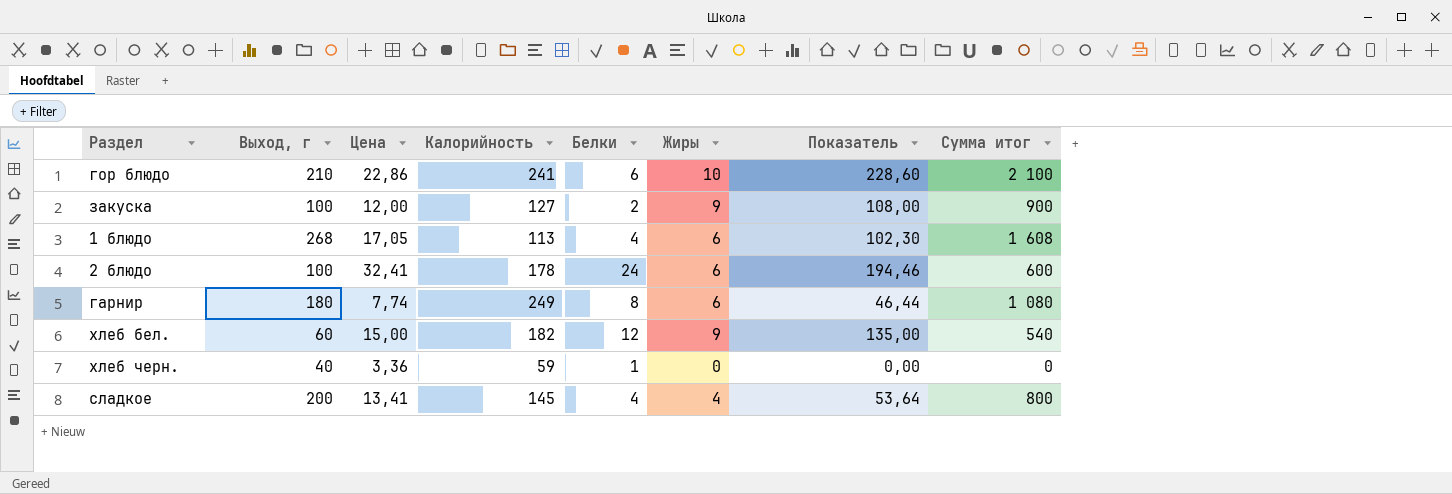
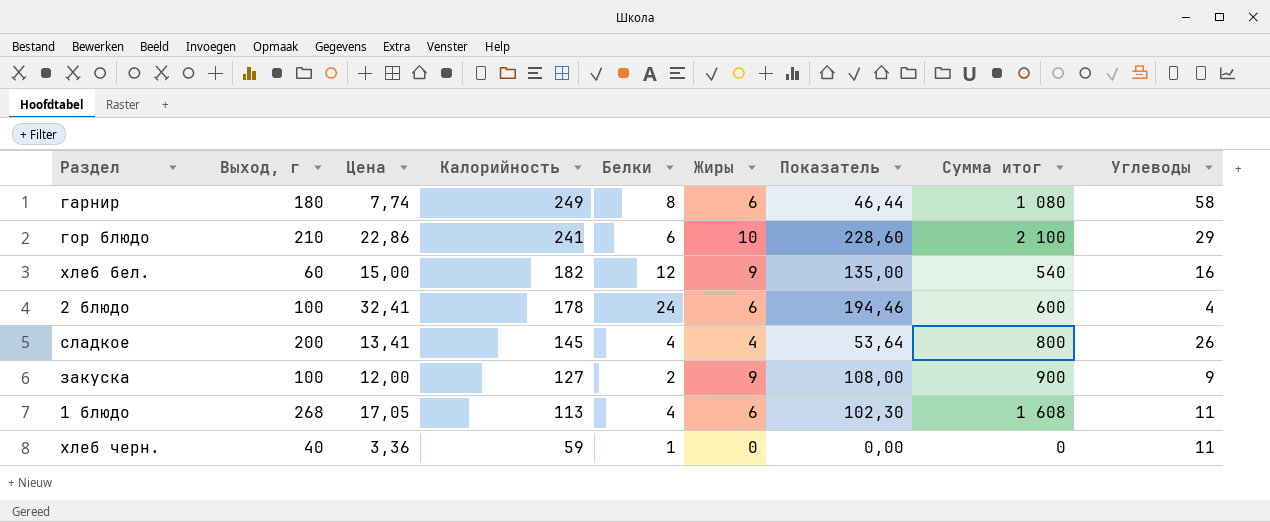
row order: none -> Калорийность descending
column Углеводы | position: none -> 9

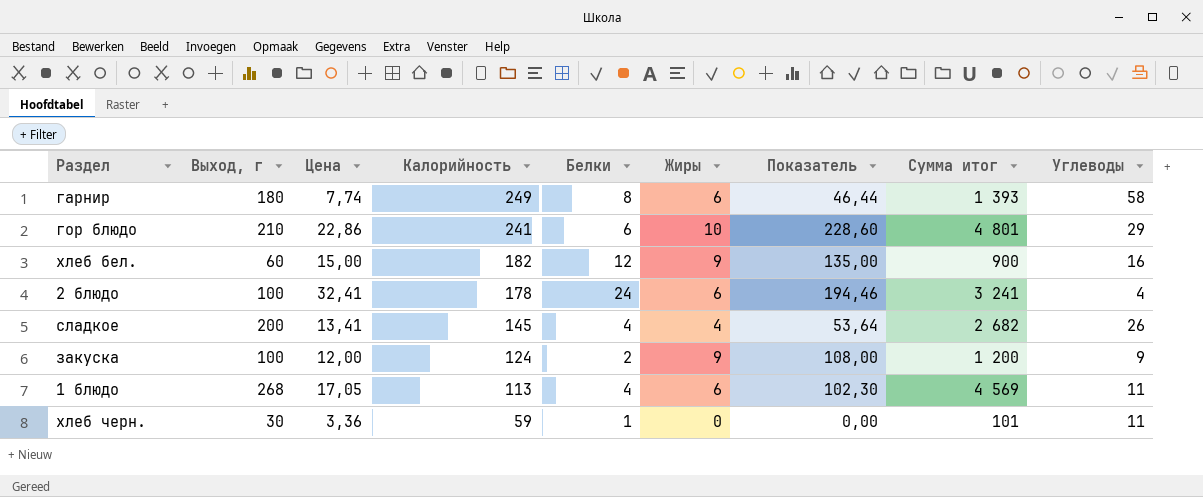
column Сумма итог | formula: [Выход, г] * [Жиры] -> [Выход, г] * [Цена]
закуска | Калорийность: 127 -> 124
хлеб черн. | Выход, г: 40 -> 30

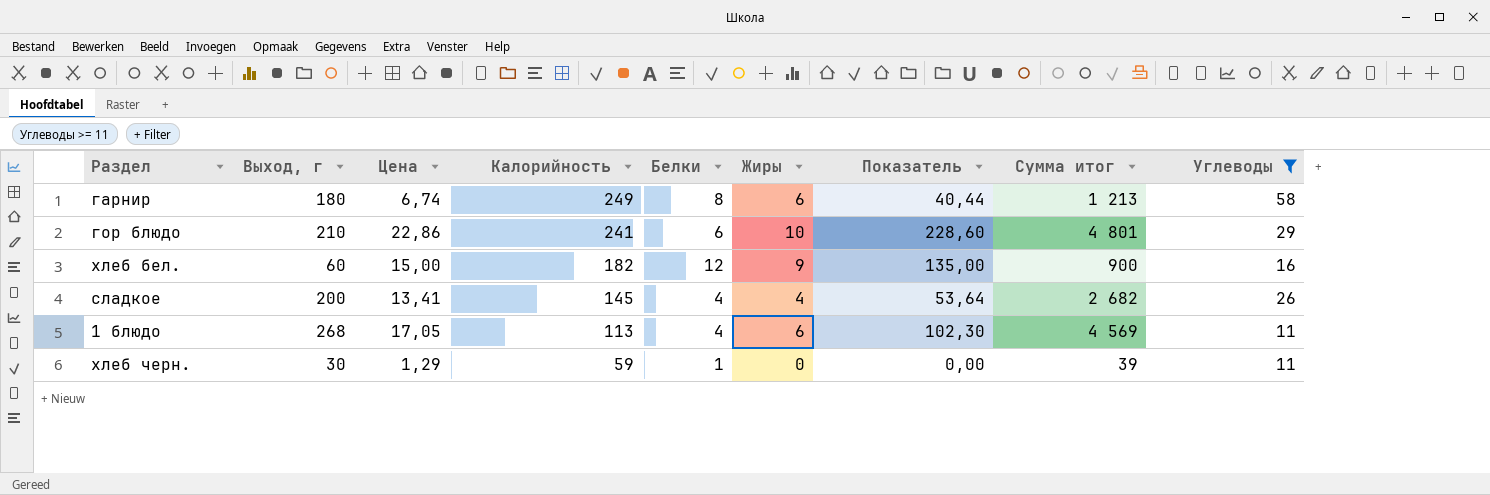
filter: none -> Углеводы >= 11
гарнир | Цена: 7,74 -> 6,74
гарнир | Показатель: 46,44 -> 40,44
гарнир | Сумма итог: 1 393 -> 1 213
хлеб черн. | Цена: 3,36 -> 1,29
хлеб черн. | Сумма итог: 101 -> 39

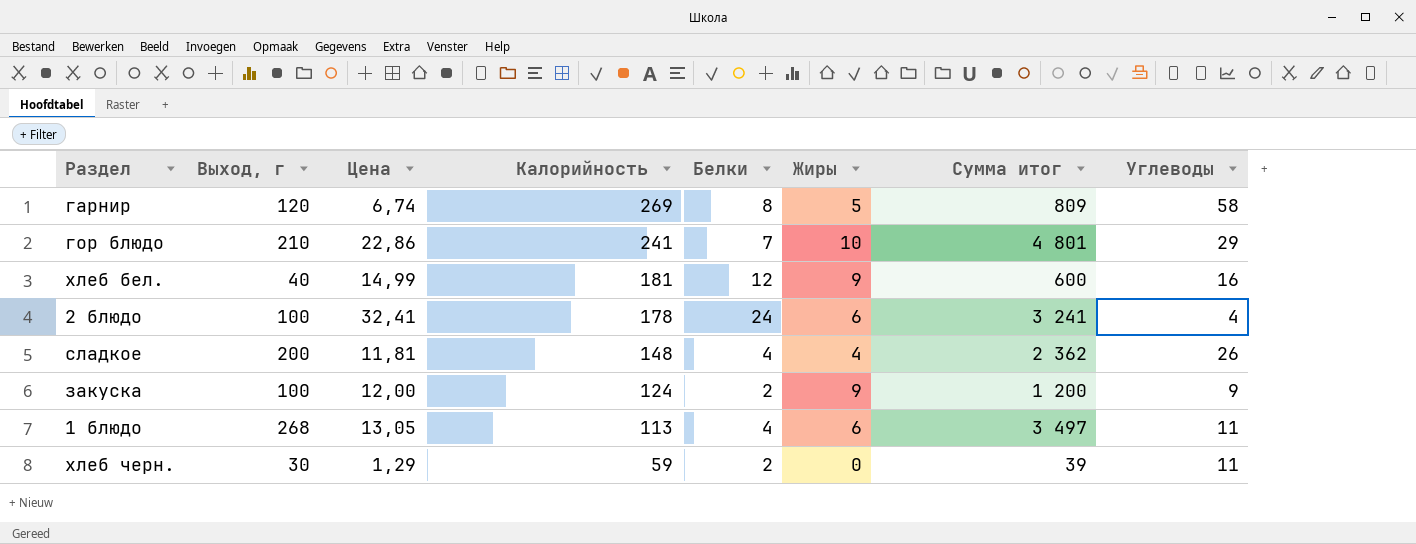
filter: Углеводы >= 11 -> none
column Показатель | formula: [Цена] * [Жиры] -> none
гарнир | Выход, г: 180 -> 120
гарнир | Калорийность: 249 -> 269
гарнир | Жиры: 6 -> 5
гарнир | Сумма итог: 1 213 -> 809
гор блюдо | Белки: 6 -> 7
хлеб бел. | Выход, г: 60 -> 40
хлеб бел. | Цена: 15,00 -> 14,99
хлеб бел. | Калорийность: 182 -> 181
хлеб бел. | Сумма итог: 900 -> 600
сладкое | Цена: 13,41 -> 11,81
сладкое | Калорийность: 145 -> 148
сладкое | Сумма итог: 2 682 -> 2 362
1 блюдо | Цена: 17,05 -> 13,05
1 блюдо | Сумма итог: 4 569 -> 3 497
хлеб черн. | Белки: 1 -> 2

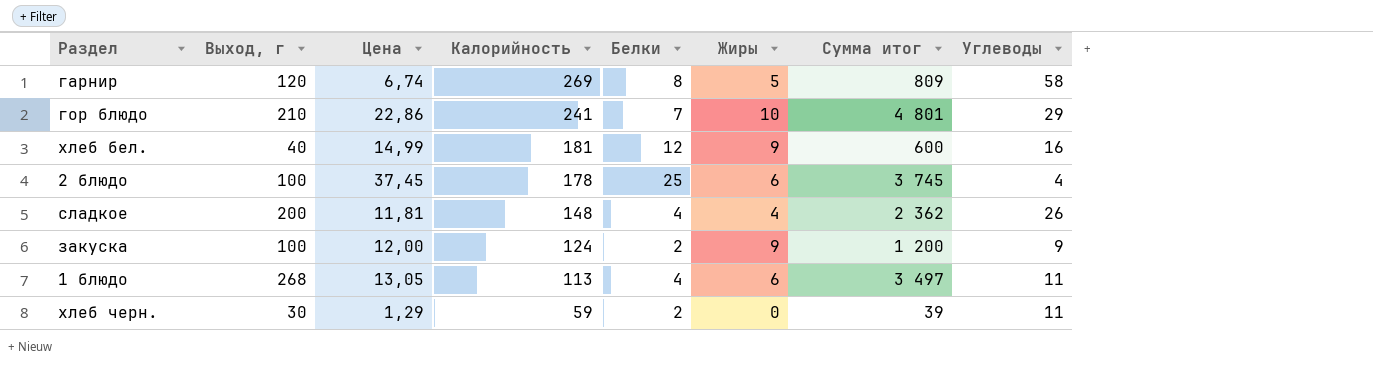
2 блюдо | Цена: 32,41 -> 37,45
2 блюдо | Белки: 24 -> 25
2 блюдо | Сумма итог: 3 241 -> 3 745

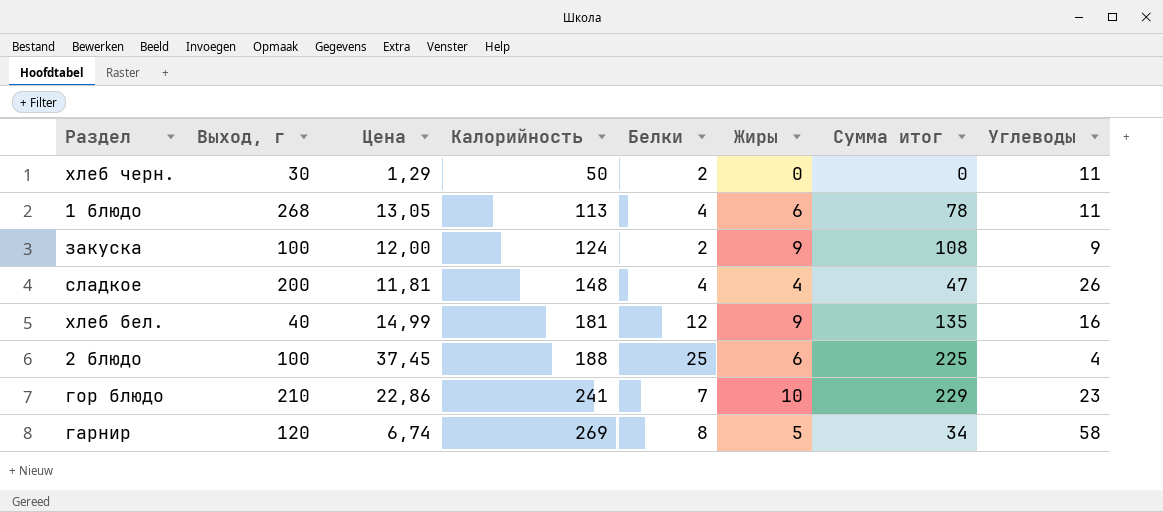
row order: Калорийность descending -> Калорийность ascending
column Сумма итог | formula: [Выход, г] * [Цена] -> [Цена] * [Жиры]
хлеб черн. | Калорийность: 59 -> 50
2 блюдо | Калорийность: 178 -> 188
гор блюдо | Углеводы: 29 -> 23

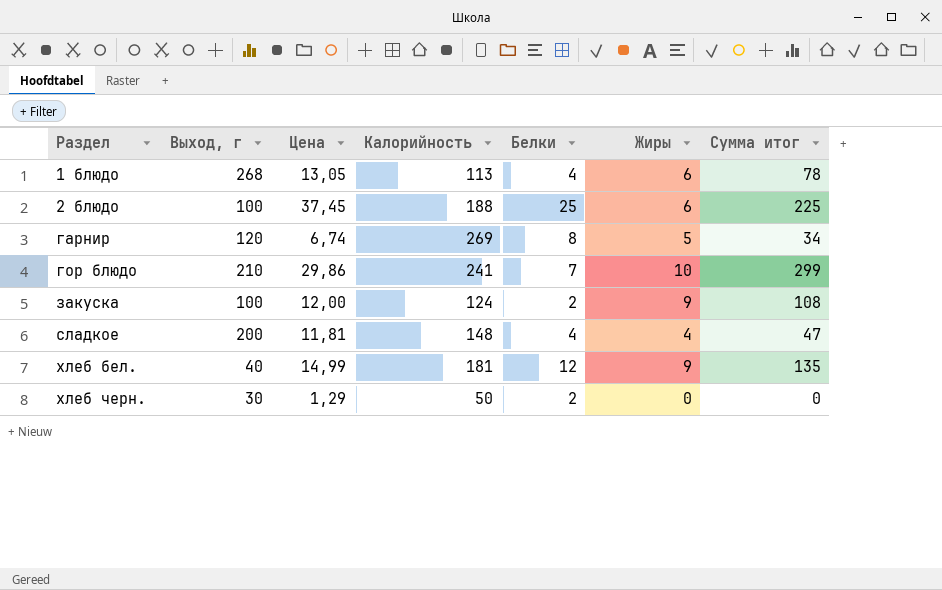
row order: Калорийность ascending -> Раздел ascending
column Углеводы | position: 8 -> none
гор блюдо | Цена: 22,86 -> 29,86
гор блюдо | Сумма итог: 229 -> 299

